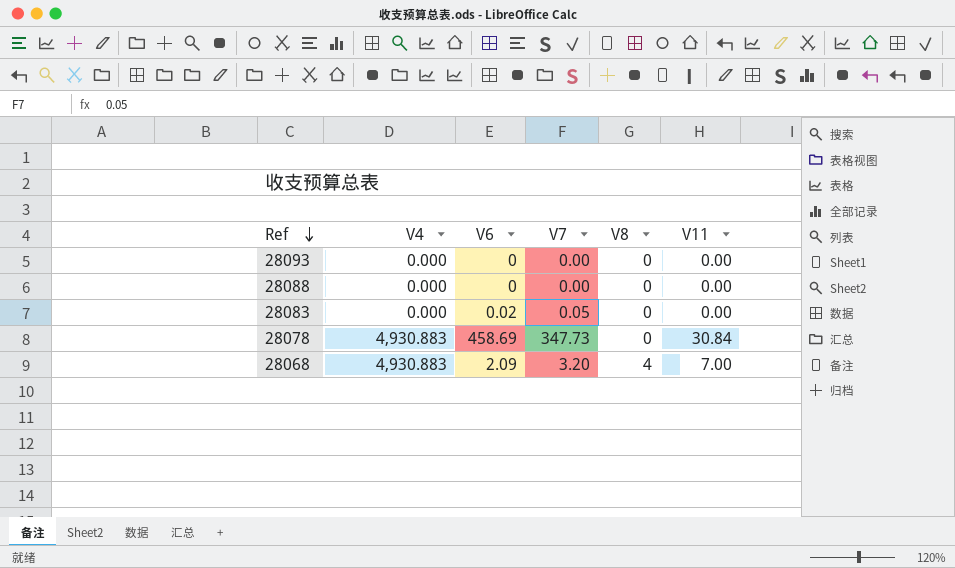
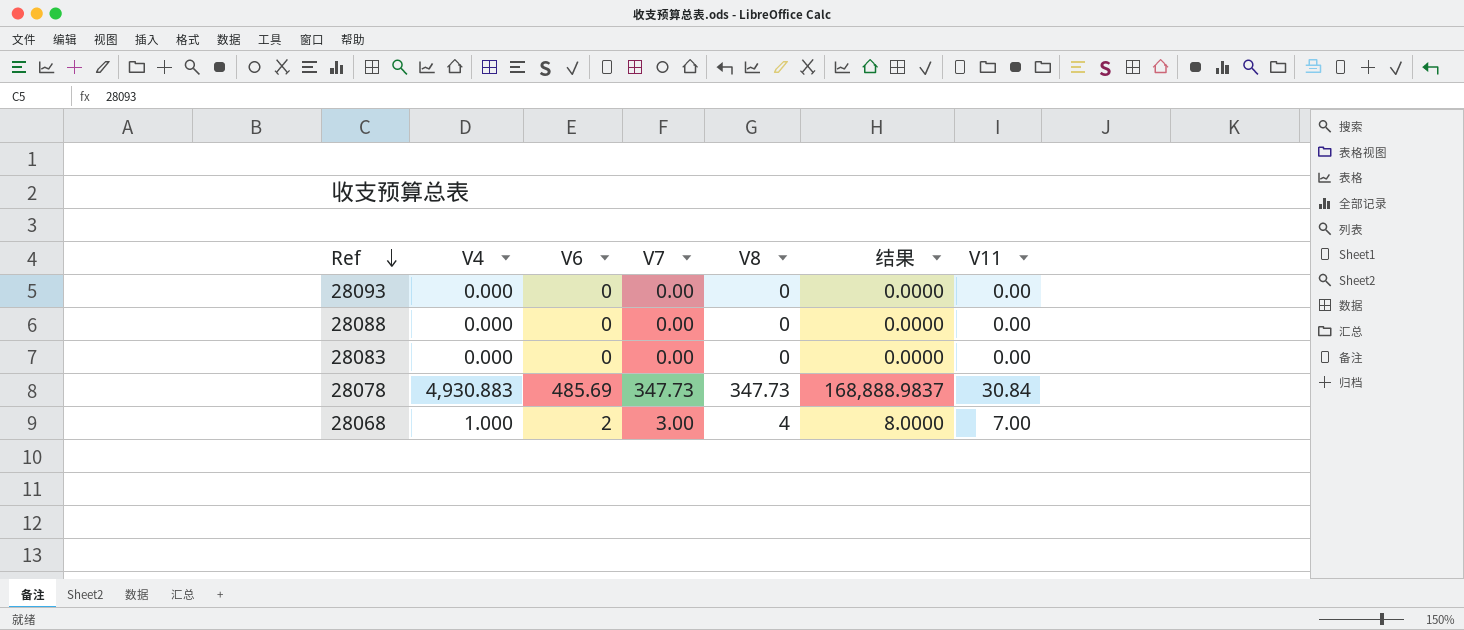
column 结果 | formula: none -> [V6] * [V8]
28083 | V6: 0.02 -> 0
28083 | V7: 0.05 -> 0.00
28078 | V6: 458.69 -> 485.69
28078 | V8: 0 -> 347.73
28068 | V4: 4,930.883 -> 1.000
28068 | V6: 2.09 -> 2
28068 | V7: 3.20 -> 3.00

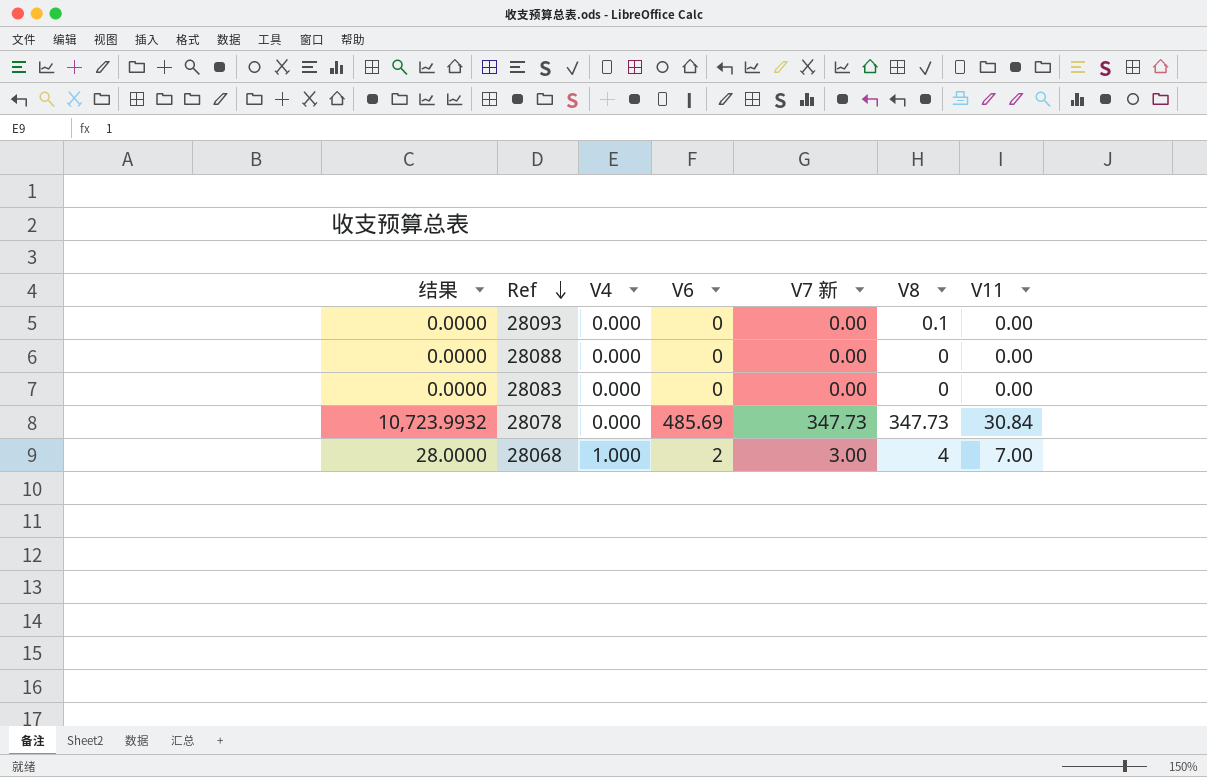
column 结果 | formula: [V6] * [V8] -> [V8] * [V11]
column 结果 | position: 6 -> 1
column name: V7 -> V7 新
28093 | V8: 0 -> 0.1
28078 | V4: 4,930.883 -> 0.000

